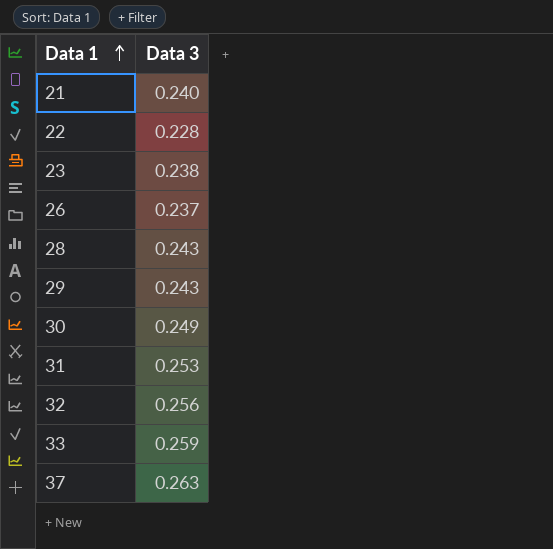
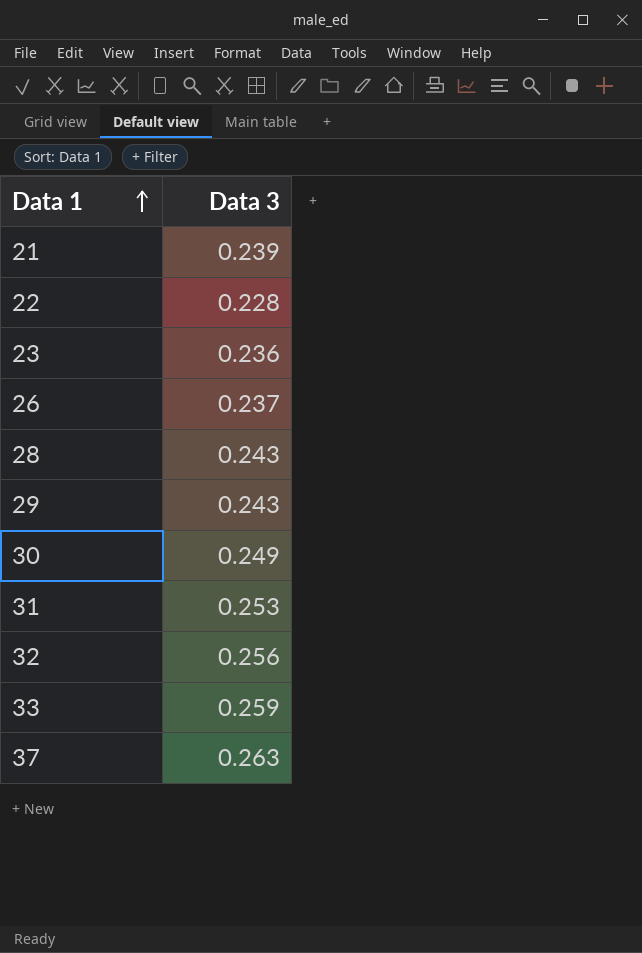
21 | Data 3: 0.240 -> 0.239
23 | Data 3: 0.238 -> 0.236

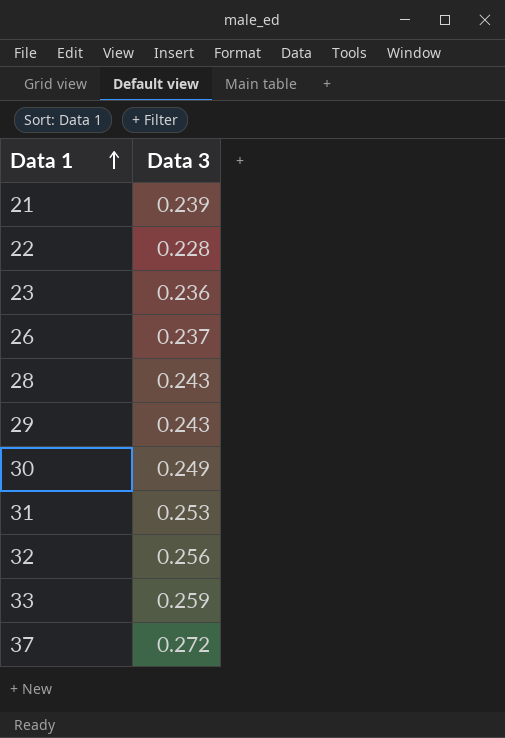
37 | Data 3: 0.263 -> 0.272

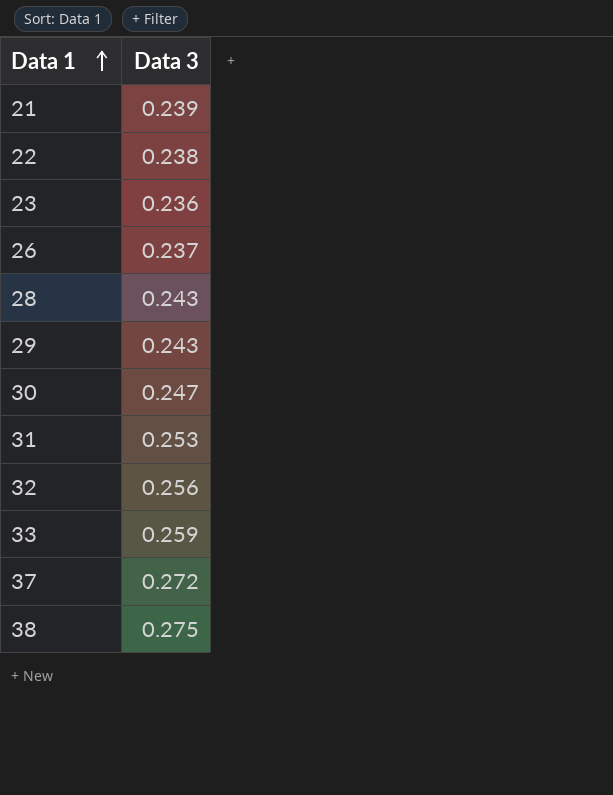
22 | Data 3: 0.228 -> 0.238
30 | Data 3: 0.249 -> 0.247
row 38: none -> 0.275

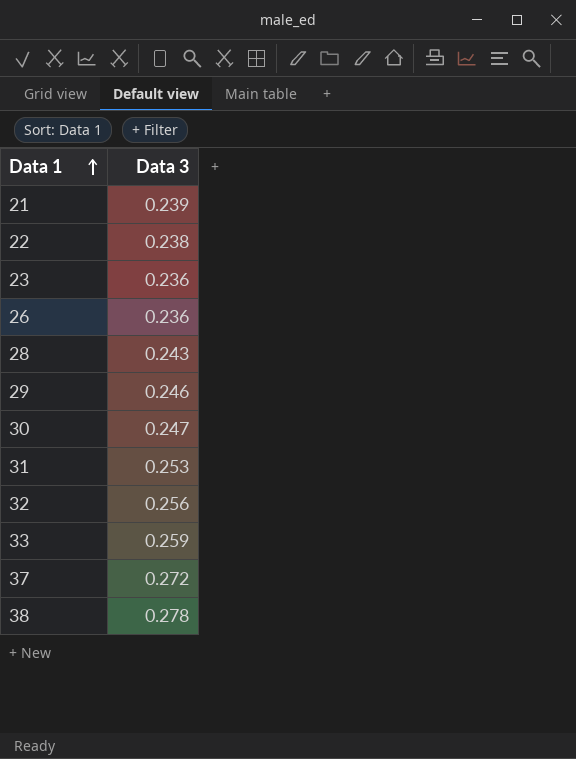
26 | Data 3: 0.237 -> 0.236
29 | Data 3: 0.243 -> 0.246
38 | Data 3: 0.275 -> 0.278

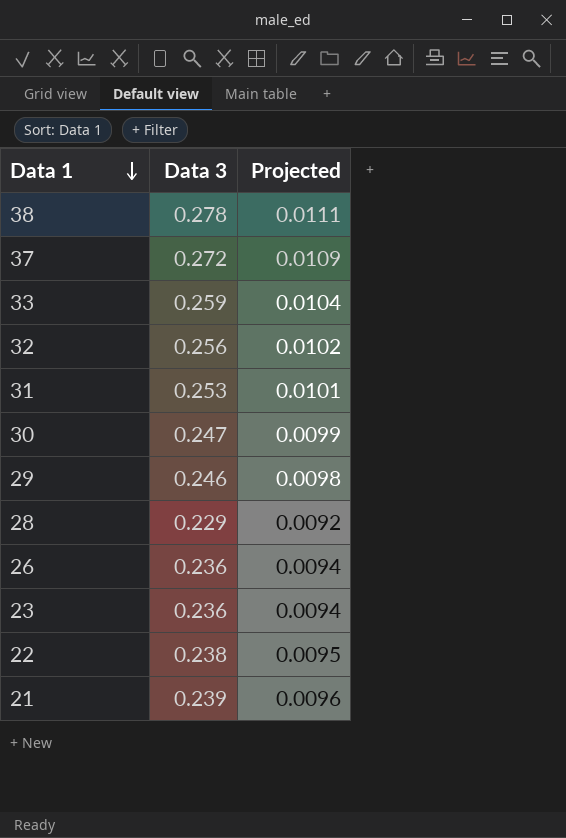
row order: Data 1 ascending -> Data 1 descending
column Projected | formula: none -> [Data 3] * 0.04
28 | Data 3: 0.243 -> 0.229

